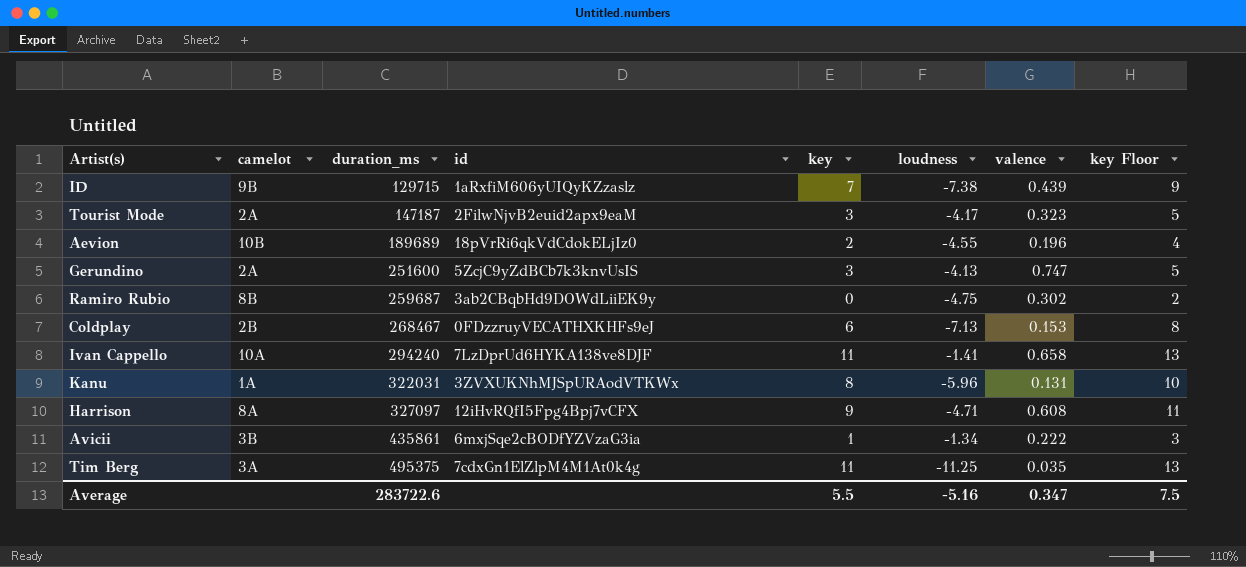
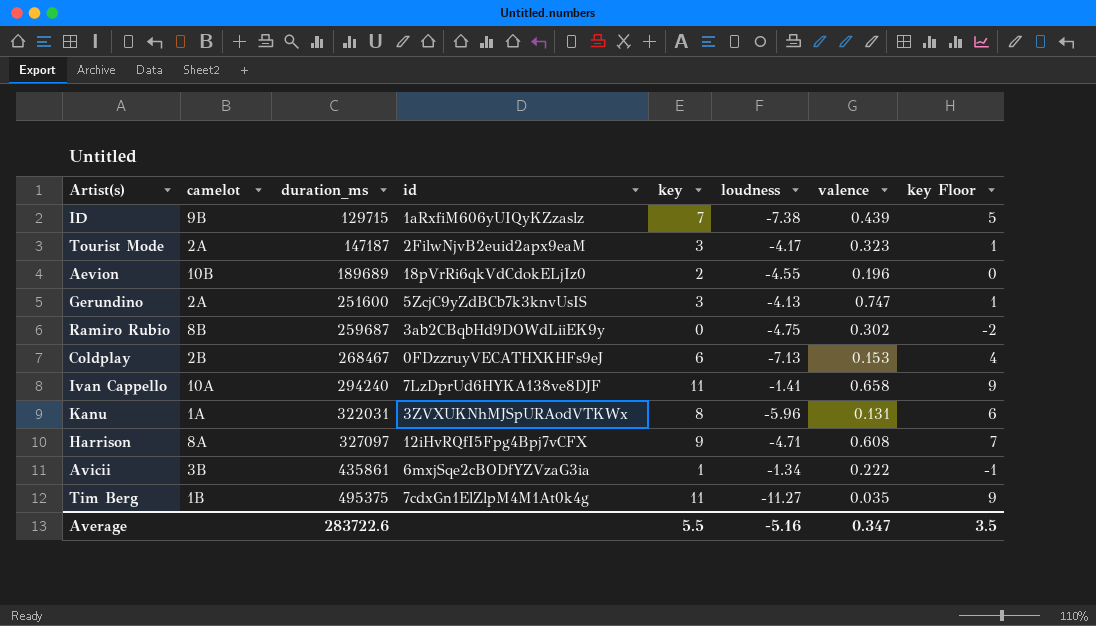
column key Floor | formula: [key] + 2 -> [key] - 2
Tim Berg | camelot: 3A -> 1B
Tim Berg | loudness: -11.25 -> -11.27
Average | key Floor: 7.5 -> 3.5

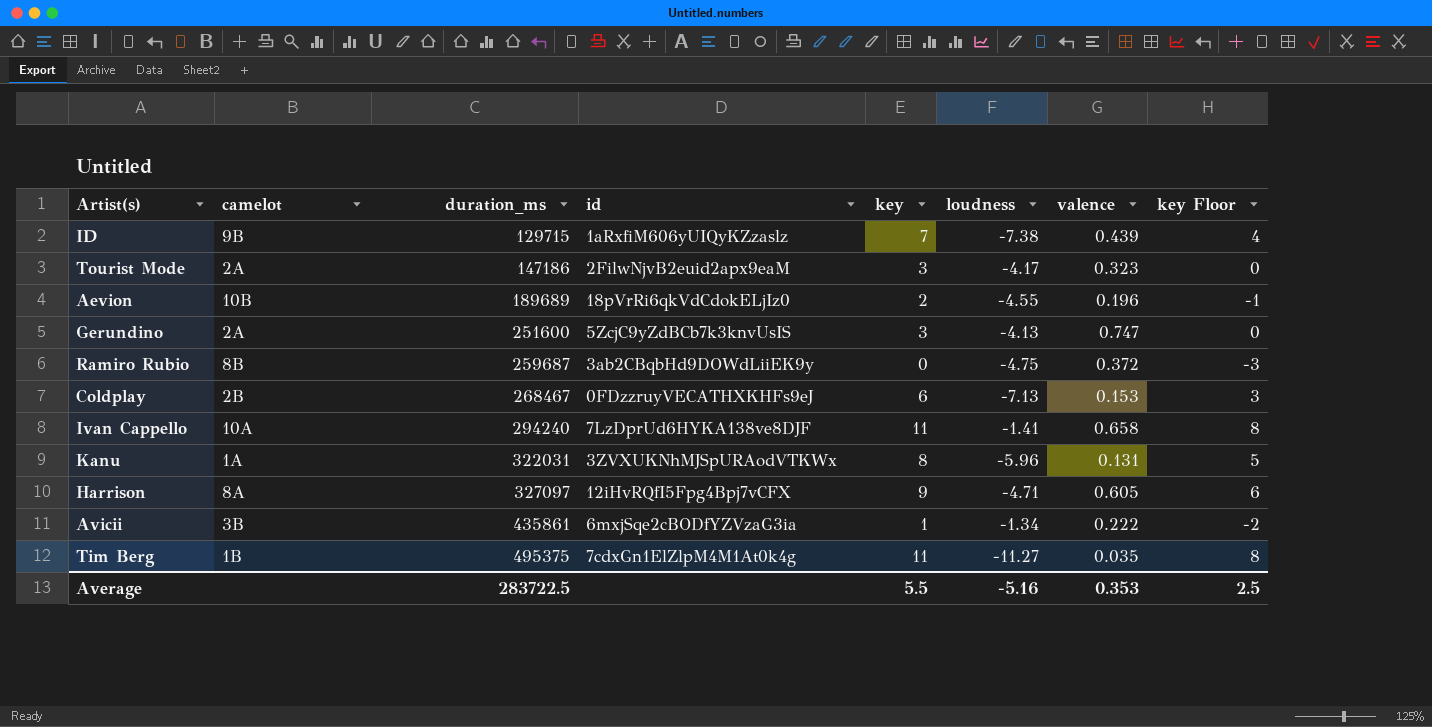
column key Floor | formula: [key] - 2 -> [key] - 3
Tourist Mode | duration_ms: 147187 -> 147186
Ramiro Rubio | valence: 0.302 -> 0.372
Harrison | valence: 0.608 -> 0.605
Average | duration_ms: 283722.6 -> 283722.5
Average | valence: 0.347 -> 0.353
Average | key Floor: 3.5 -> 2.5

